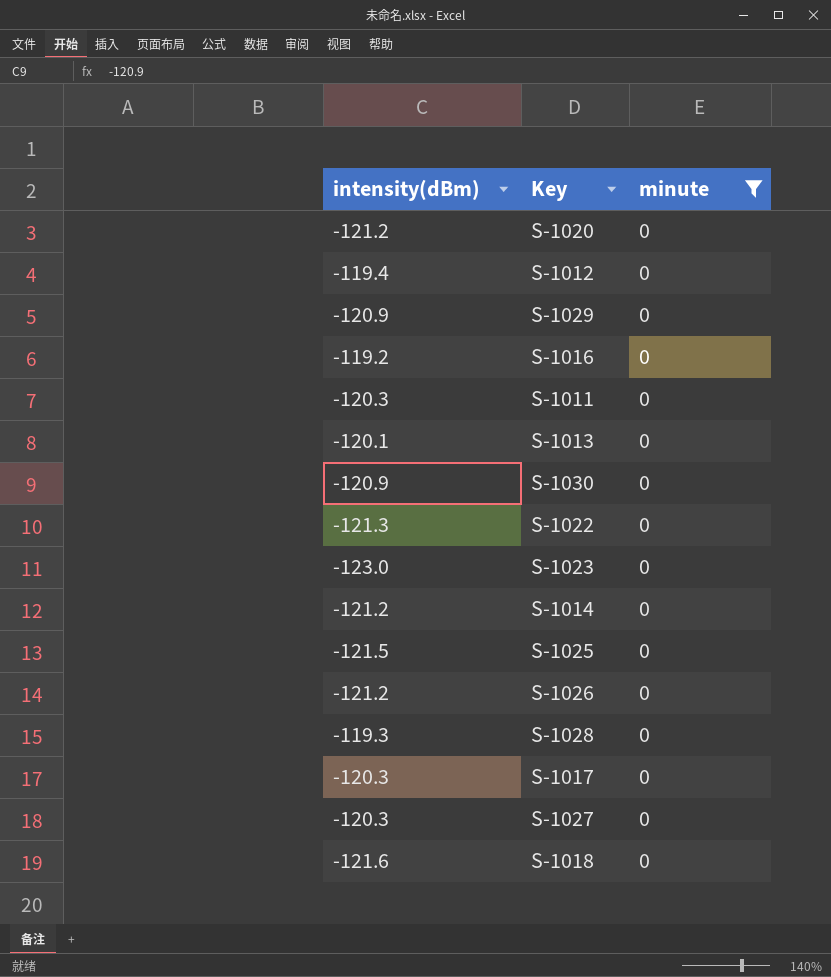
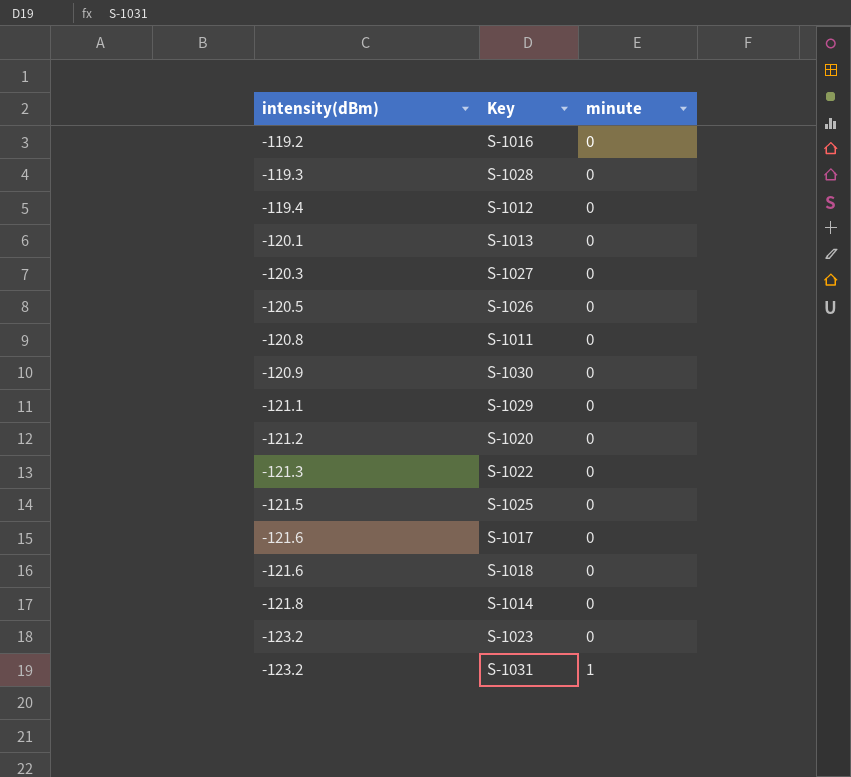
filter: minute = 0 -> none
row order: none -> intensity(dBm) descending
S-1026 | intensity(dBm): -121.2 -> -120.5
S-1011 | intensity(dBm): -120.3 -> -120.8
S-1029 | intensity(dBm): -120.9 -> -121.1
S-1017 | intensity(dBm): -120.3 -> -121.6
S-1014 | intensity(dBm): -121.2 -> -121.8
S-1023 | intensity(dBm): -123.0 -> -123.2

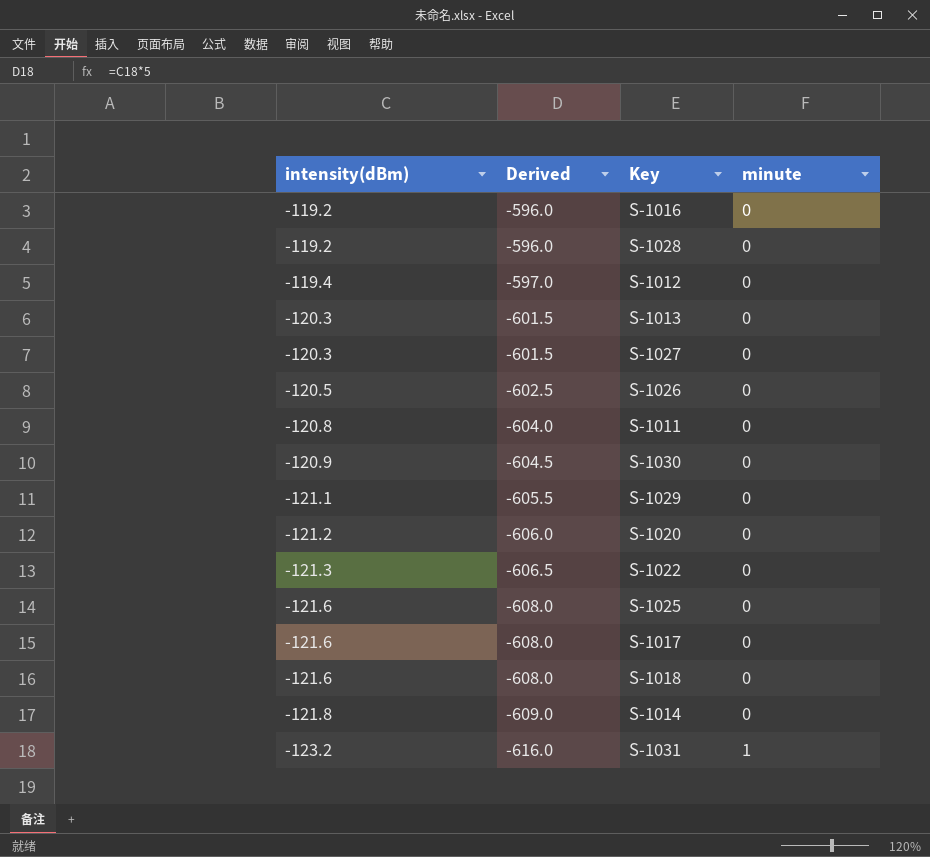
column Derived | formula: none -> [intensity(dBm)] * 5
row S-1023: -123.2 | 0 -> none
S-1028 | intensity(dBm): -119.3 -> -119.2
S-1013 | intensity(dBm): -120.1 -> -120.3
S-1025 | intensity(dBm): -121.5 -> -121.6

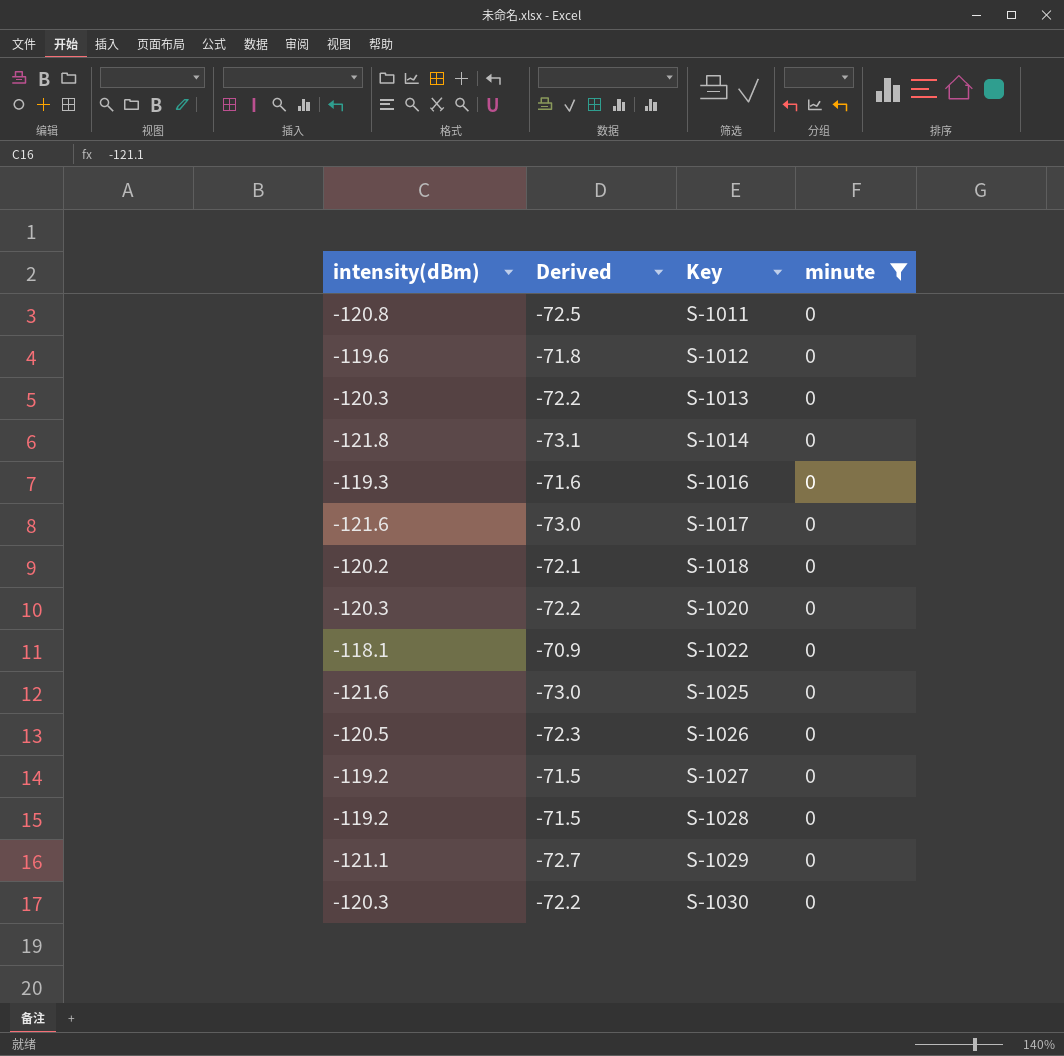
filter: none -> minute = 0
row order: intensity(dBm) descending -> Key ascending
column Derived | formula: [intensity(dBm)] * 5 -> [intensity(dBm)] * 0.6
S-1012 | intensity(dBm): -119.4 -> -119.6
S-1016 | intensity(dBm): -119.2 -> -119.3
S-1018 | intensity(dBm): -121.6 -> -120.2
S-1020 | intensity(dBm): -121.2 -> -120.3
S-1022 | intensity(dBm): -121.3 -> -118.1
S-1027 | intensity(dBm): -120.3 -> -119.2
S-1030 | intensity(dBm): -120.9 -> -120.3

